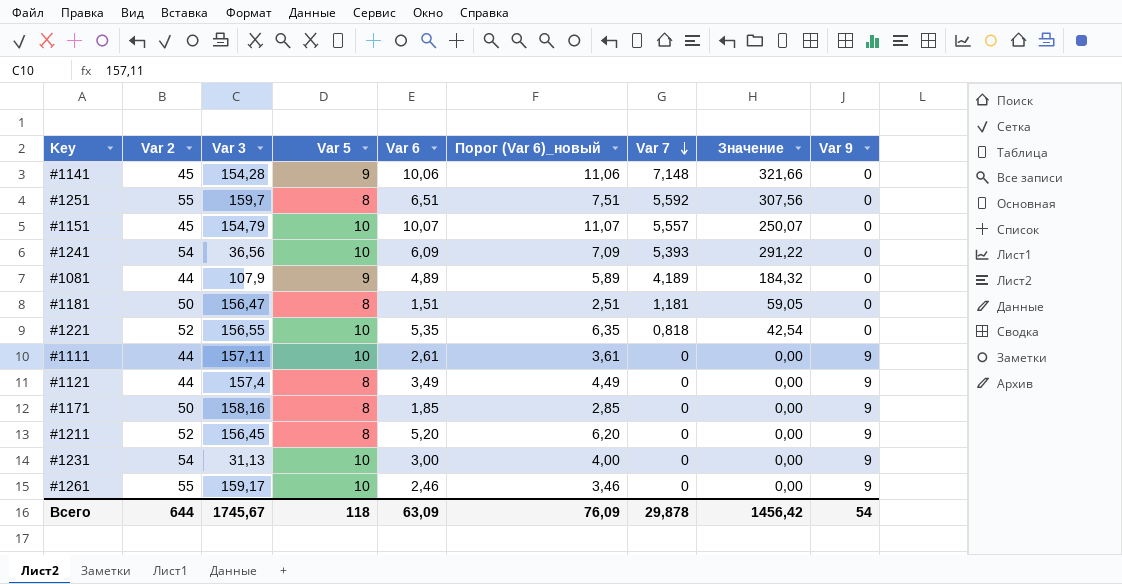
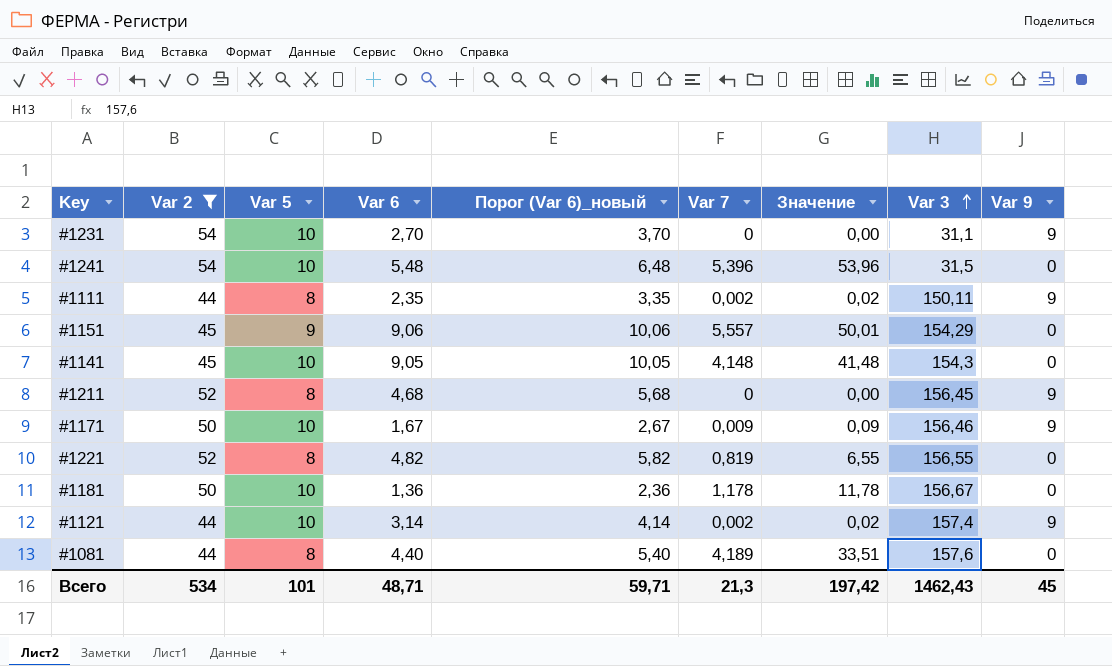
filter: none -> Var 2 != 55
row order: Var 7 descending -> Var 3 ascending
column Значение | formula: [Var 2] * [Var 7] -> [Var 5] * [Var 7]
column Var 3 | position: 3 -> 8
#1231 | Var 6: 3,00 -> 2,70
#1231 | Порог (Var 6)_новый: 4,00 -> 3,70
#1231 | Var 3: 31,13 -> 31,1
#1241 | Var 6: 6,09 -> 5,48
#1241 | Порог (Var 6)_новый: 7,09 -> 6,48
#1241 | Var 7: 5,393 -> 5,396
#1241 | Var 3: 36,56 -> 31,5
#1111 | Var 5: 10 -> 8
#1111 | Var 6: 2,61 -> 2,35
#1111 | Порог (Var 6)_новый: 3,61 -> 3,35
#1111 | Var 7: 0 -> 0,002
#1111 | Var 3: 157,11 -> 150,11
#1151 | Var 5: 10 -> 9
#1151 | Var 6: 10,07 -> 9,06
#1151 | Порог (Var 6)_новый: 11,07 -> 10,06
#1151 | Var 3: 154,79 -> 154,29
#1141 | Var 5: 9 -> 10
#1141 | Var 6: 10,06 -> 9,05
#1141 | Порог (Var 6)_новый: 11,06 -> 10,05
#1141 | Var 7: 7,148 -> 4,148
#1141 | Var 3: 154,28 -> 154,3
#1211 | Var 6: 5,20 -> 4,68
#1211 | Порог (Var 6)_новый: 6,20 -> 5,68
#1171 | Var 5: 8 -> 10
#1171 | Var 6: 1,85 -> 1,67
#1171 | Порог (Var 6)_новый: 2,85 -> 2,67
#1171 | Var 7: 0 -> 0,009
#1171 | Var 3: 158,16 -> 156,46
#1221 | Var 5: 10 -> 8
#1221 | Var 6: 5,35 -> 4,82
#1221 | Порог (Var 6)_новый: 6,35 -> 5,82
#1221 | Var 7: 0,818 -> 0,819
#1181 | Var 5: 8 -> 10
#1181 | Var 6: 1,51 -> 1,36
#1181 | Порог (Var 6)_новый: 2,51 -> 2,36
#1181 | Var 7: 1,181 -> 1,178
#1181 | Var 3: 156,47 -> 156,67
#1121 | Var 5: 8 -> 10
#1121 | Var 6: 3,49 -> 3,14
#1121 | Порог (Var 6)_новый: 4,49 -> 4,14
#1121 | Var 7: 0 -> 0,002
#1081 | Var 5: 9 -> 8
#1081 | Var 6: 4,89 -> 4,40
#1081 | Порог (Var 6)_новый: 5,89 -> 5,40
#1081 | Var 3: 107,9 -> 157,6
Всего | Var 2: 644 -> 534
Всего | Var 5: 118 -> 101
Всего | Var 6: 63,09 -> 48,71
Всего | Порог (Var 6)_новый: 76,09 -> 59,71
Всего | Var 7: 29,878 -> 21,3
Всего | Значение: 1456,42 -> 197,42
Всего | Var 3: 1745,67 -> 1462,43
Всего | Var 9: 54 -> 45

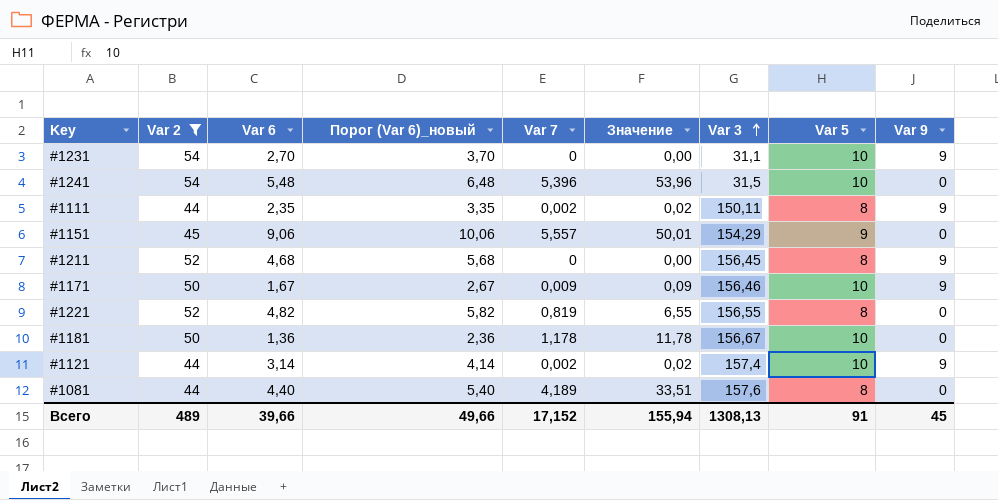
column Var 5 | position: 3 -> 8
row #1141: 45 | 10 | 9,05 | 10,05 | 4,148 | 41,48 | 154,3 | 0 -> none
Всего | Var 2: 534 -> 489
Всего | Var 6: 48,71 -> 39,66
Всего | Порог (Var 6)_новый: 59,71 -> 49,66
Всего | Var 7: 21,3 -> 17,152
Всего | Значение: 197,42 -> 155,94
Всего | Var 3: 1462,43 -> 1308,13
Всего | Var 5: 101 -> 91

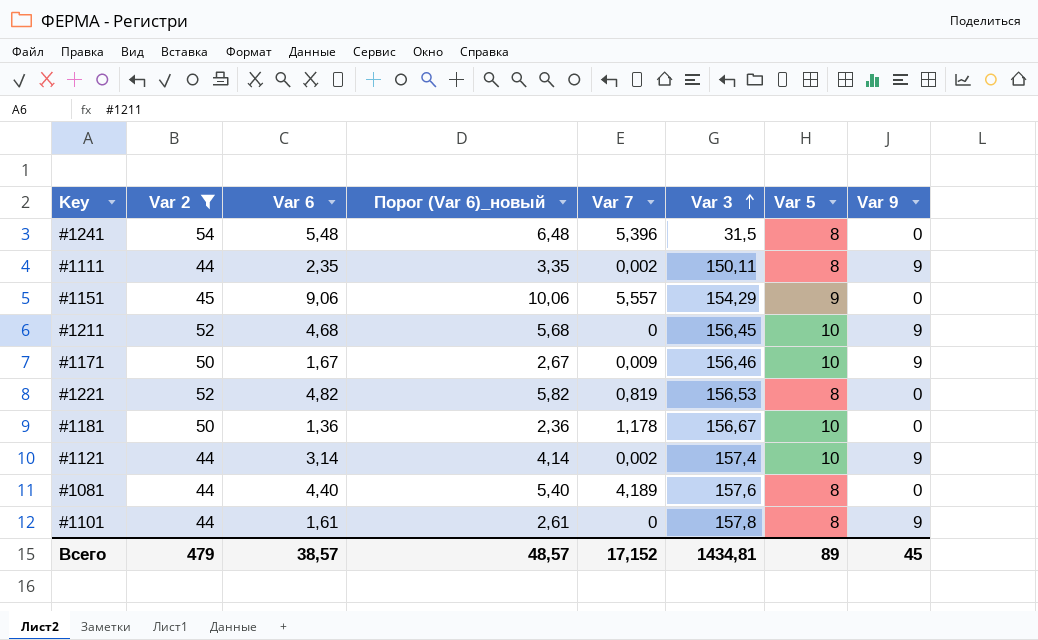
column Значение | formula: [Var 7] * [Var 5] -> none
row #1231: 54 | 2,70 | 3,70 | 0 | 0,00 | 31,1 | 10 | 9 -> none
#1241 | Var 5: 10 -> 8
#1211 | Var 5: 8 -> 10
#1221 | Var 3: 156,55 -> 156,53
row #1101: none -> 44 | 1,61 | 2,61 | 0 | 157,8 | 8 | 9
Всего | Var 2: 489 -> 479
Всего | Var 6: 39,66 -> 38,57
Всего | Порог (Var 6)_новый: 49,66 -> 48,57
Всего | Var 3: 1308,13 -> 1434,81
Всего | Var 5: 91 -> 89

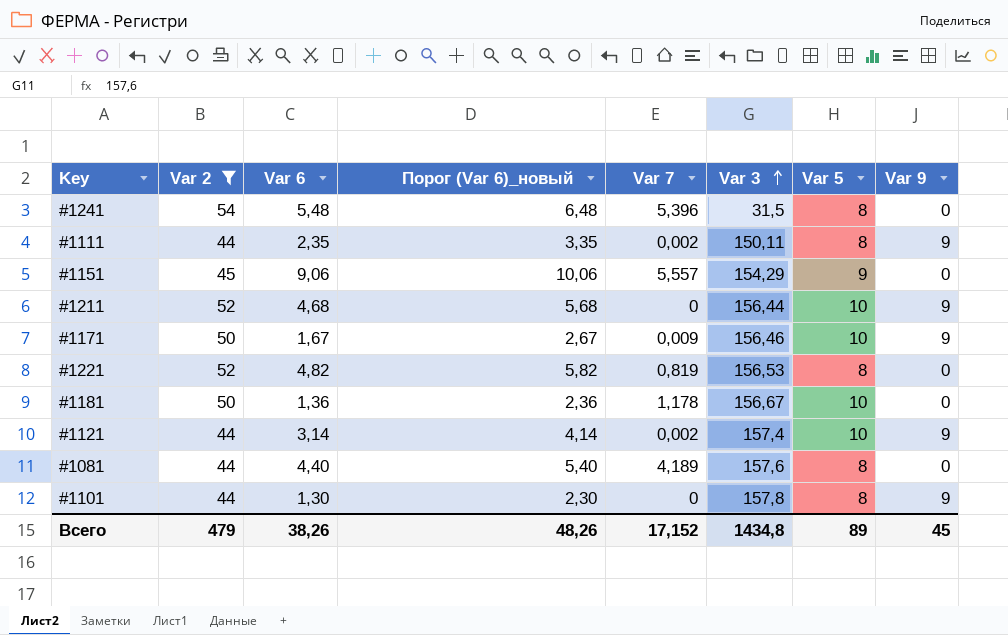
#1211 | Var 3: 156,45 -> 156,44
#1101 | Var 6: 1,61 -> 1,30
#1101 | Порог (Var 6)_новый: 2,61 -> 2,30
Всего | Var 6: 38,57 -> 38,26
Всего | Порог (Var 6)_новый: 48,57 -> 48,26
Всего | Var 3: 1434,81 -> 1434,8

